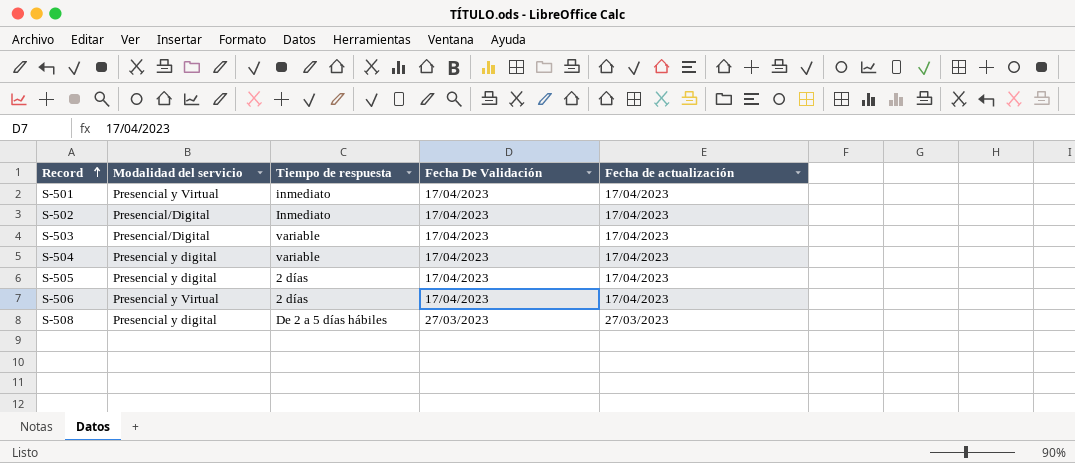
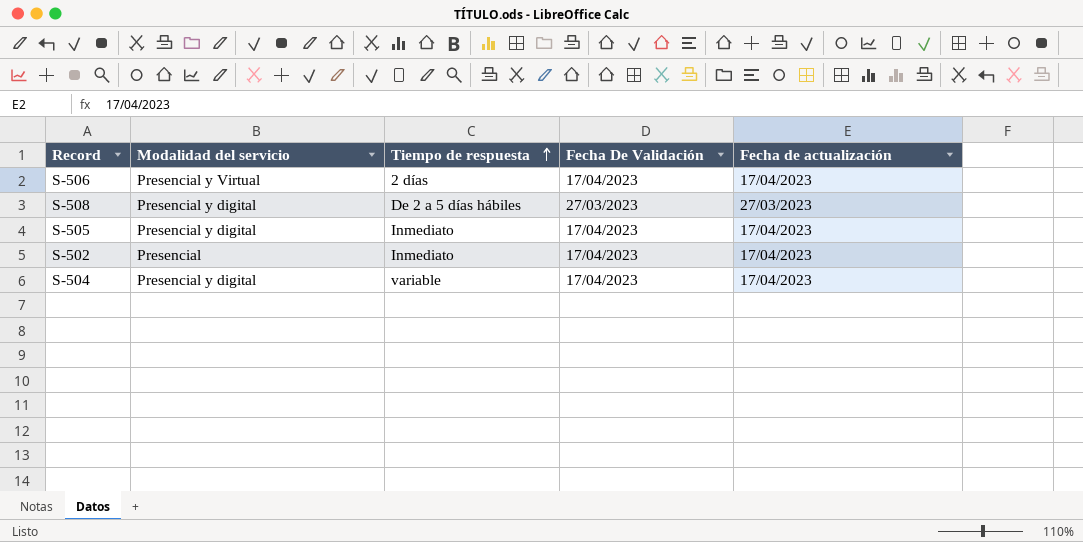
row order: Record ascending -> Tiempo de respuesta ascending
row S-501: Presencial y Virtual | inmediato | 17/04/2023 | 17/04/2023 -> none
row S-503: Presencial/Digital | variable | 17/04/2023 | 17/04/2023 -> none
S-505 | Tiempo de respuesta: 2 días -> Inmediato
S-502 | Modalidad del servicio: Presencial/Digital -> Presencial

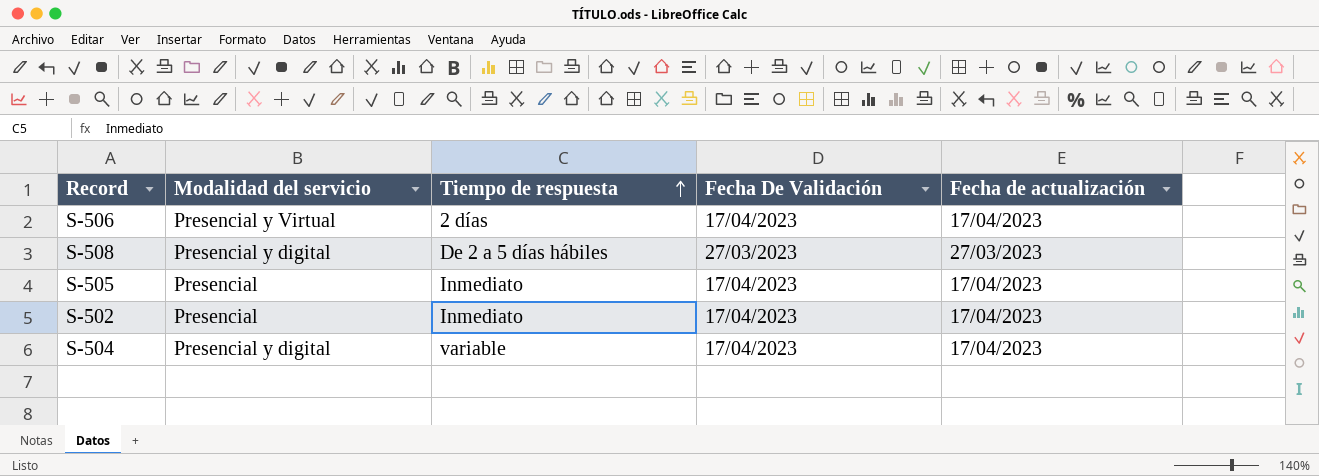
S-505 | Modalidad del servicio: Presencial y digital -> Presencial

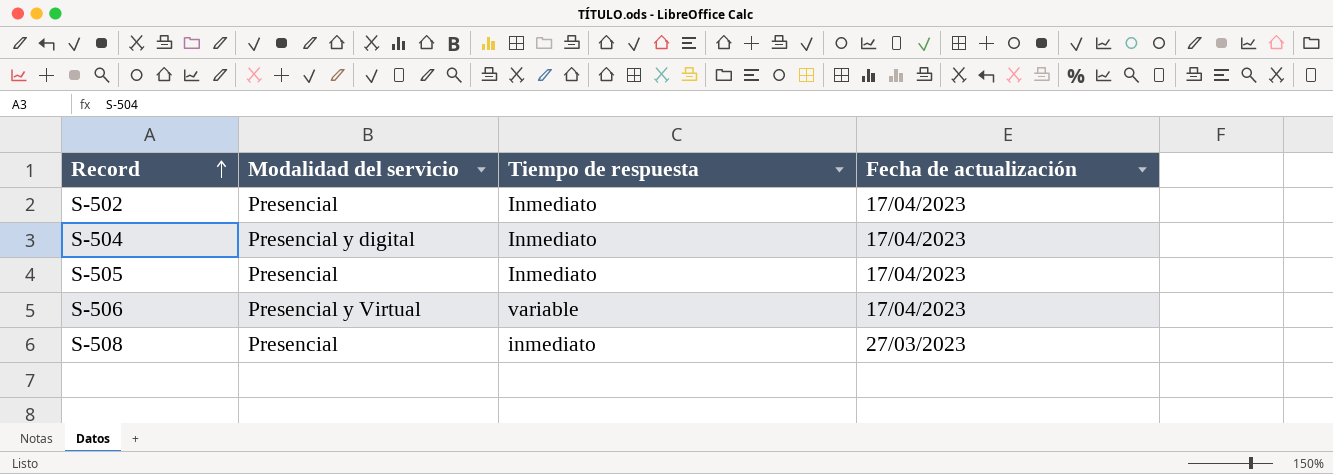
row order: Tiempo de respuesta ascending -> Record ascending
column Fecha De Validación | position: 4 -> none
S-504 | Tiempo de respuesta: variable -> Inmediato
S-506 | Tiempo de respuesta: 2 días -> variable
S-508 | Modalidad del servicio: Presencial y digital -> Presencial
S-508 | Tiempo de respuesta: De 2 a 5 días hábiles -> inmediato

